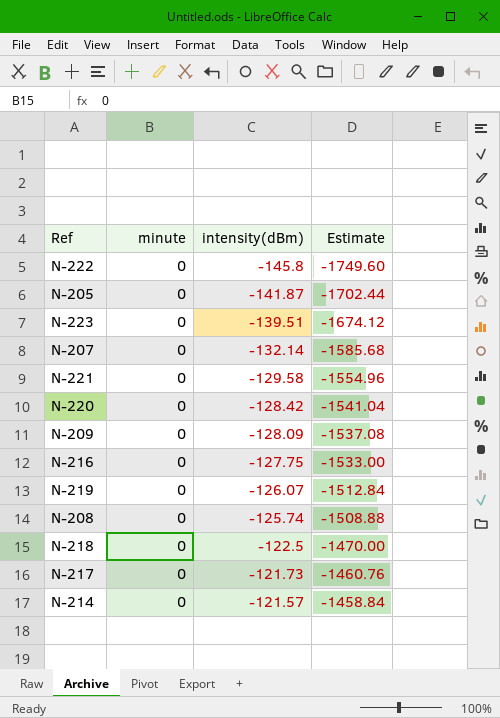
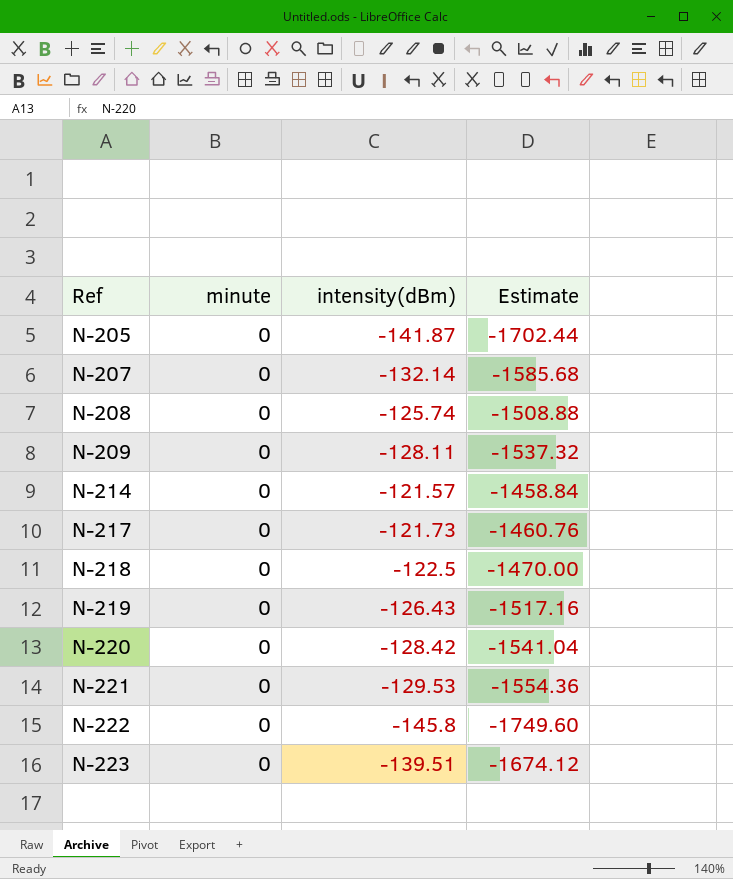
row order: intensity(dBm) ascending -> Ref ascending
row N-216: 0 | -127.75 | -1533.00 -> none
N-209 | intensity(dBm): -128.09 -> -128.11
N-209 | Estimate: -1537.08 -> -1537.32
N-219 | intensity(dBm): -126.07 -> -126.43
N-219 | Estimate: -1512.84 -> -1517.16
N-221 | intensity(dBm): -129.58 -> -129.53
N-221 | Estimate: -1554.96 -> -1554.36

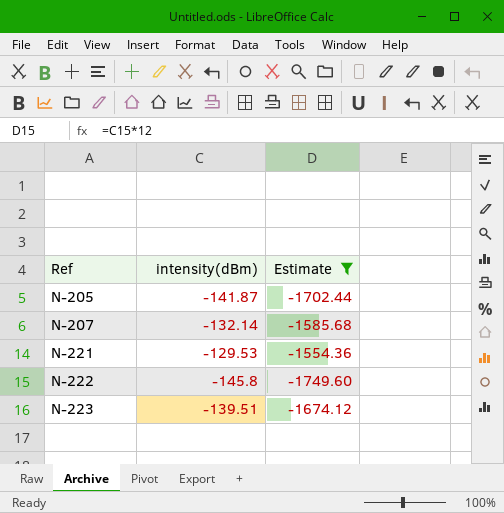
filter: none -> Estimate <= -1554.36
column minute | position: 2 -> none

